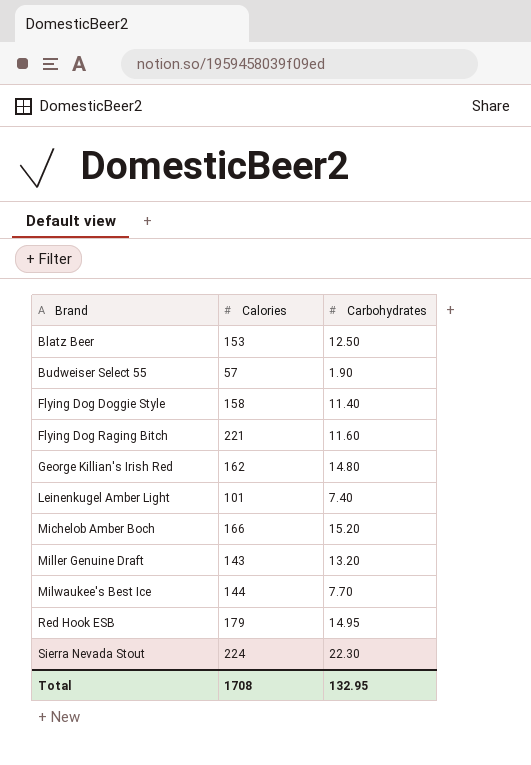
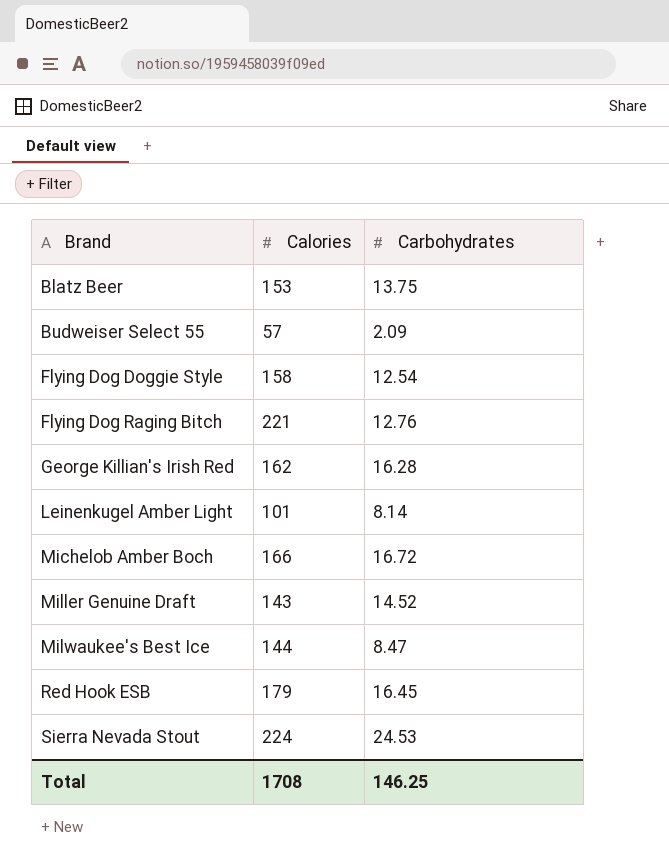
Blatz Beer | Carbohydrates: 12.50 -> 13.75
Budweiser Select 55 | Carbohydrates: 1.90 -> 2.09
Flying Dog Doggie Style | Carbohydrates: 11.40 -> 12.54
Flying Dog Raging Bitch | Carbohydrates: 11.60 -> 12.76
George Killian's Irish Red | Carbohydrates: 14.80 -> 16.28
Leinenkugel Amber Light | Carbohydrates: 7.40 -> 8.14
Michelob Amber Boch | Carbohydrates: 15.20 -> 16.72
Miller Genuine Draft | Carbohydrates: 13.20 -> 14.52
Milwaukee's Best Ice | Carbohydrates: 7.70 -> 8.47
Red Hook ESB | Carbohydrates: 14.95 -> 16.45
Sierra Nevada Stout | Carbohydrates: 22.30 -> 24.53
Total | Carbohydrates: 132.95 -> 146.25

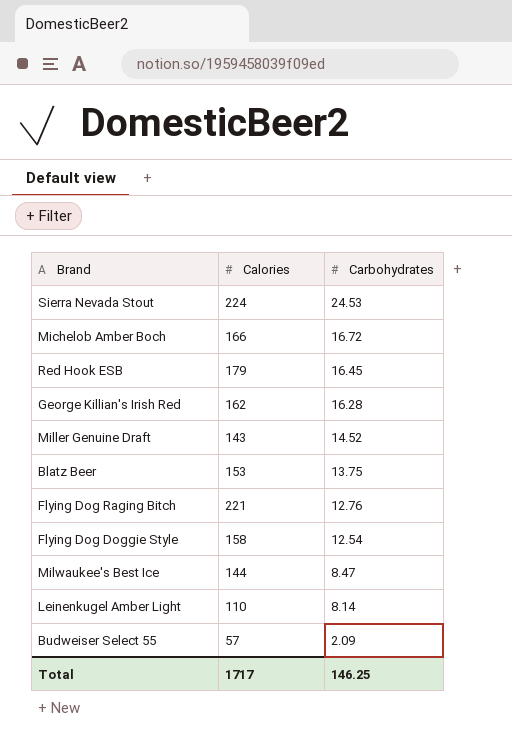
row order: Brand ascending -> Carbohydrates descending
Leinenkugel Amber Light | Calories: 101 -> 110
Total | Calories: 1708 -> 1717

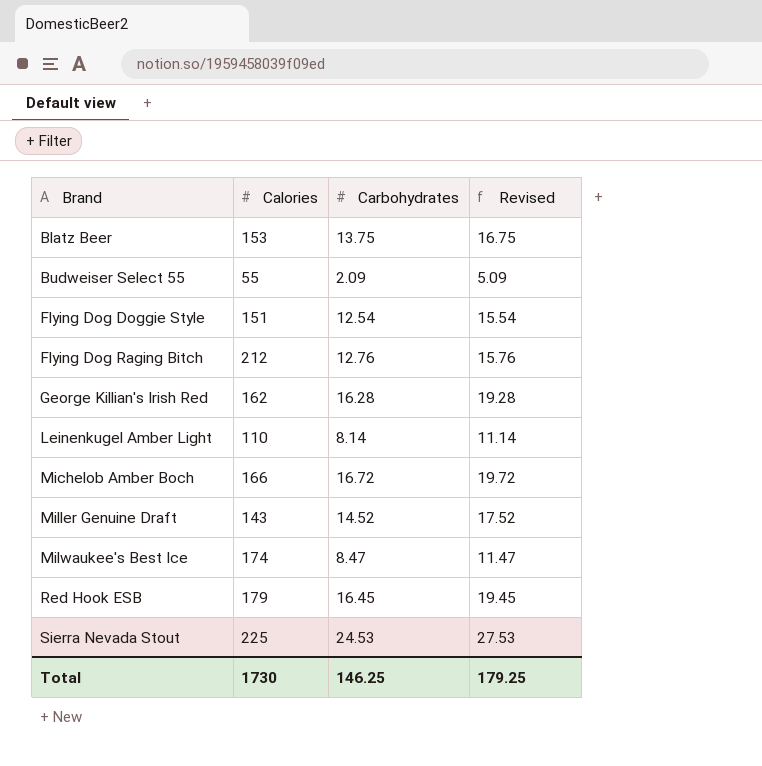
row order: Carbohydrates descending -> Brand ascending
column Revised | formula: none -> [Carbohydrates] + 3
Budweiser Select 55 | Calories: 57 -> 55
Flying Dog Doggie Style | Calories: 158 -> 151
Flying Dog Raging Bitch | Calories: 221 -> 212
Milwaukee's Best Ice | Calories: 144 -> 174
Sierra Nevada Stout | Calories: 224 -> 225
Total | Calories: 1717 -> 1730

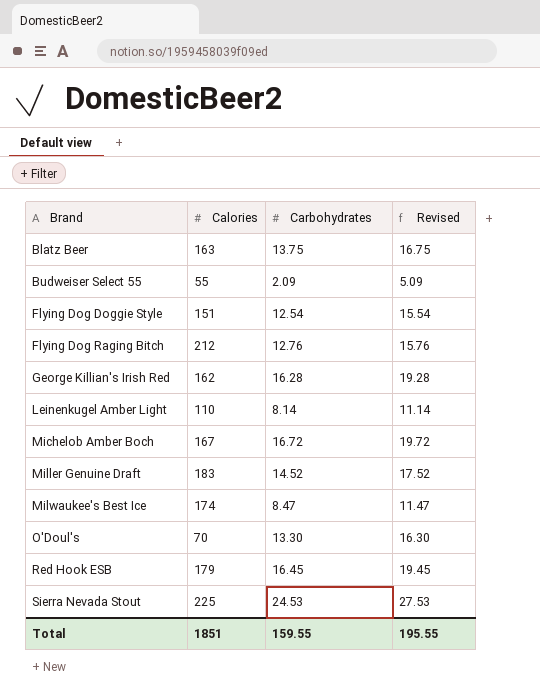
Blatz Beer | Calories: 153 -> 163
Michelob Amber Boch | Calories: 166 -> 167
Miller Genuine Draft | Calories: 143 -> 183
row O'Doul's: none -> 70 | 13.30 | 16.30
Total | Calories: 1730 -> 1851
Total | Carbohydrates: 146.25 -> 159.55
Total | Revised: 179.25 -> 195.55

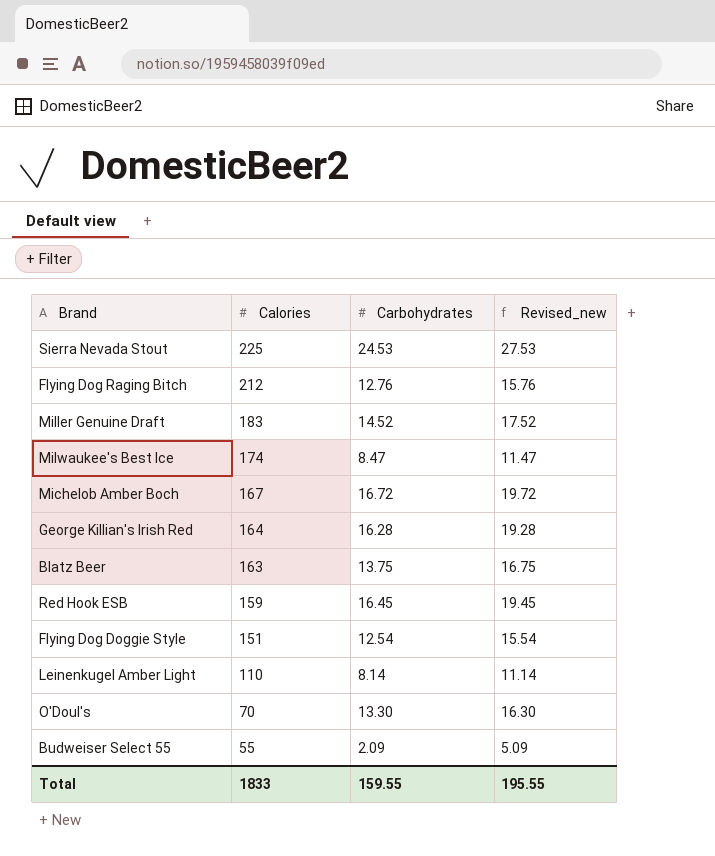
row order: Brand ascending -> Calories descending
column name: Revised -> Revised_new
George Killian's Irish Red | Calories: 162 -> 164
Red Hook ESB | Calories: 179 -> 159
Total | Calories: 1851 -> 1833

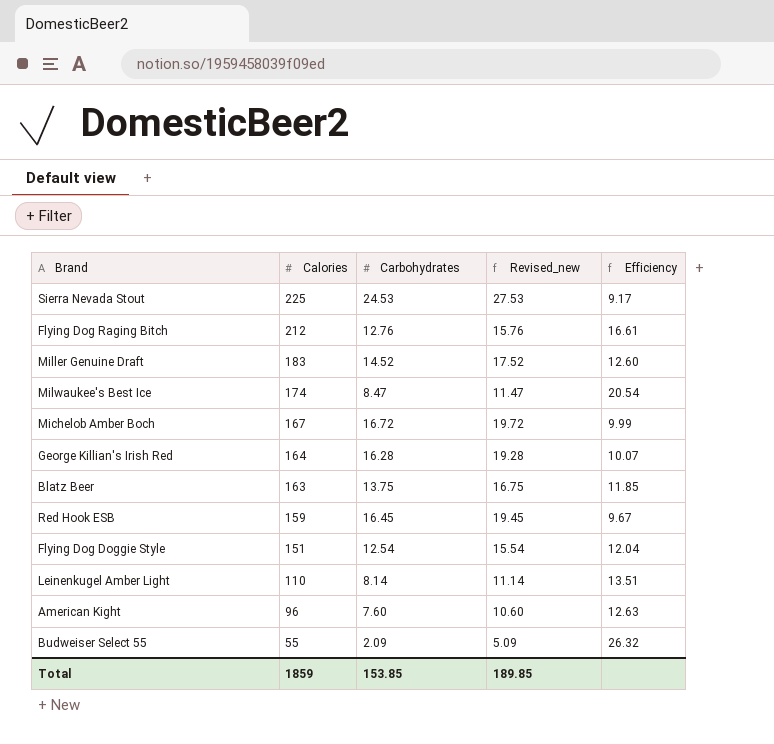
column Efficiency | formula: none -> [Calories] / [Carbohydrates]
row O'Doul's: 70 | 13.30 | 16.30 -> none
row American Kight: none -> 96 | 7.60 | 10.60 | 12.63
Total | Calories: 1833 -> 1859
Total | Carbohydrates: 159.55 -> 153.85
Total | Revised_new: 195.55 -> 189.85

